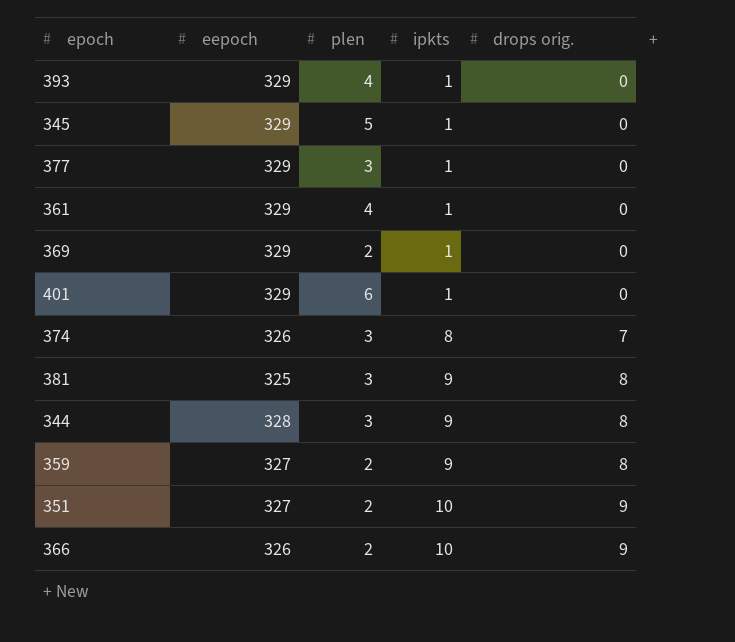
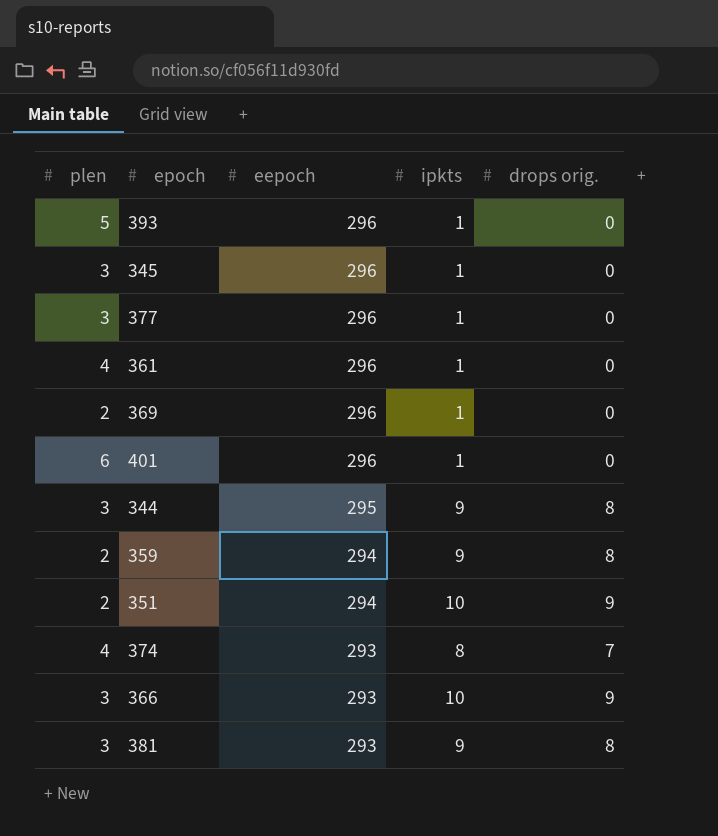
row order: ipkts ascending -> eepoch descending
column plen | position: 3 -> 1
393 | plen: 4 -> 5
393 | eepoch: 329 -> 296
345 | plen: 5 -> 3
345 | eepoch: 329 -> 296
377 | eepoch: 329 -> 296
361 | eepoch: 329 -> 296
369 | eepoch: 329 -> 296
401 | eepoch: 329 -> 296
344 | eepoch: 328 -> 295
359 | eepoch: 327 -> 294
351 | eepoch: 327 -> 294
374 | plen: 3 -> 4
374 | eepoch: 326 -> 293
366 | plen: 2 -> 3
366 | eepoch: 326 -> 293
381 | eepoch: 325 -> 293

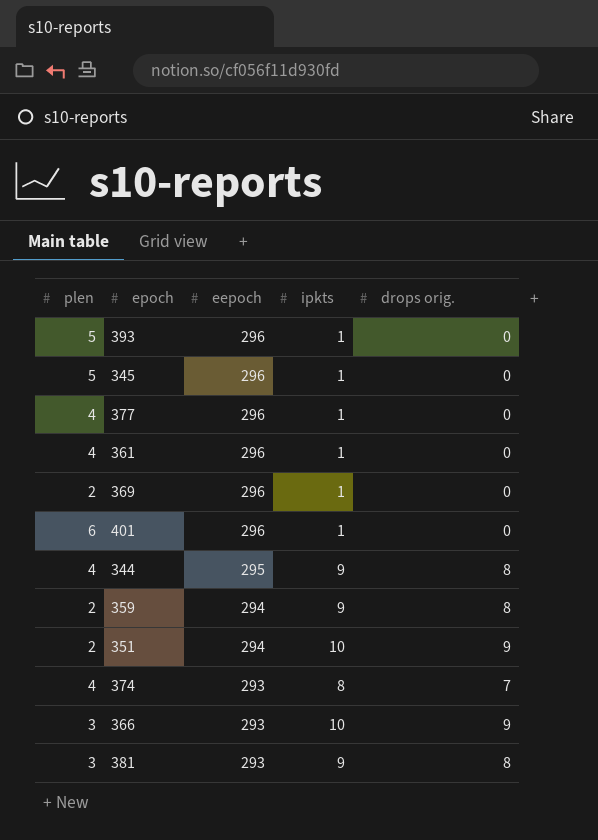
345 | plen: 3 -> 5
377 | plen: 3 -> 4
344 | plen: 3 -> 4

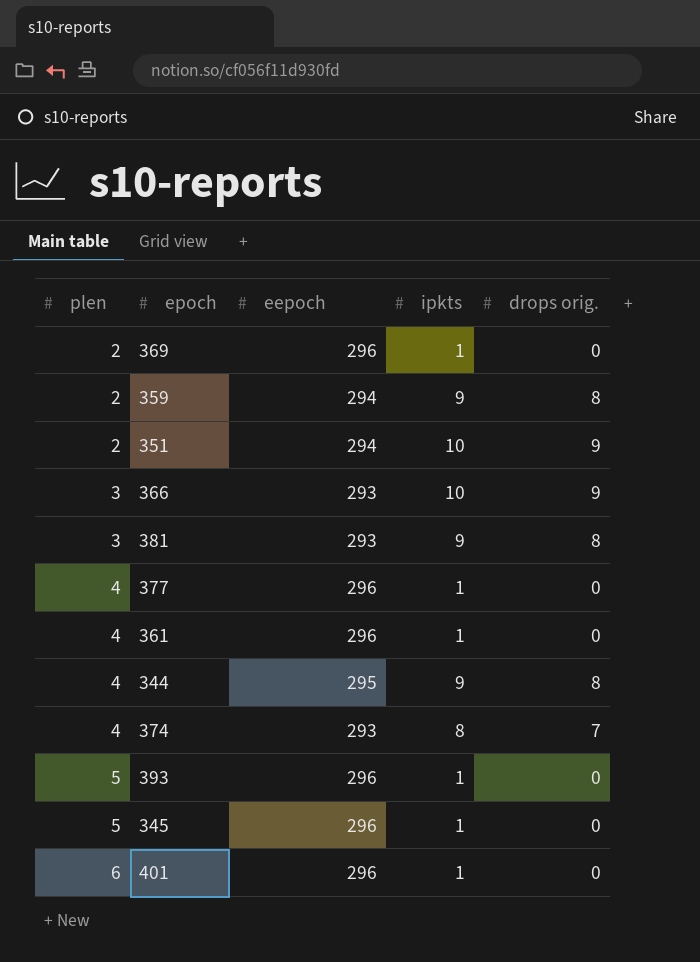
row order: eepoch descending -> plen ascending

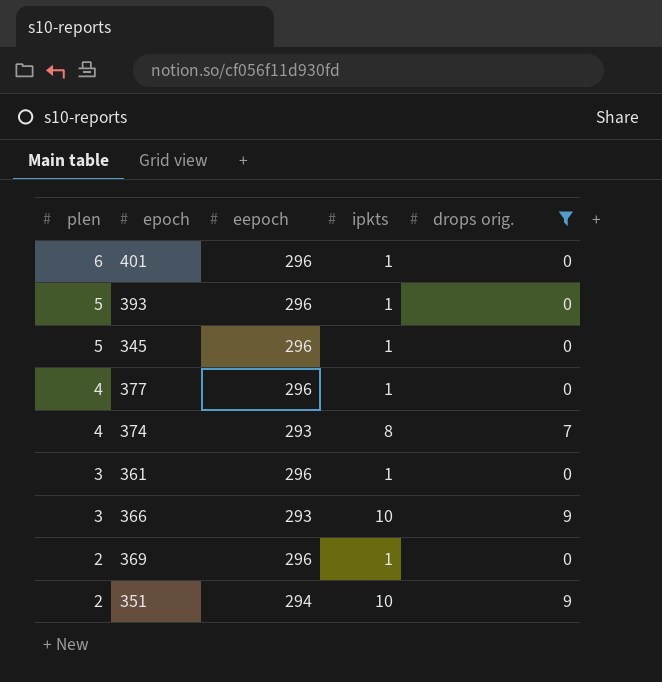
filter: none -> drops orig. != 8
row order: plen ascending -> plen descending
361 | plen: 4 -> 3

